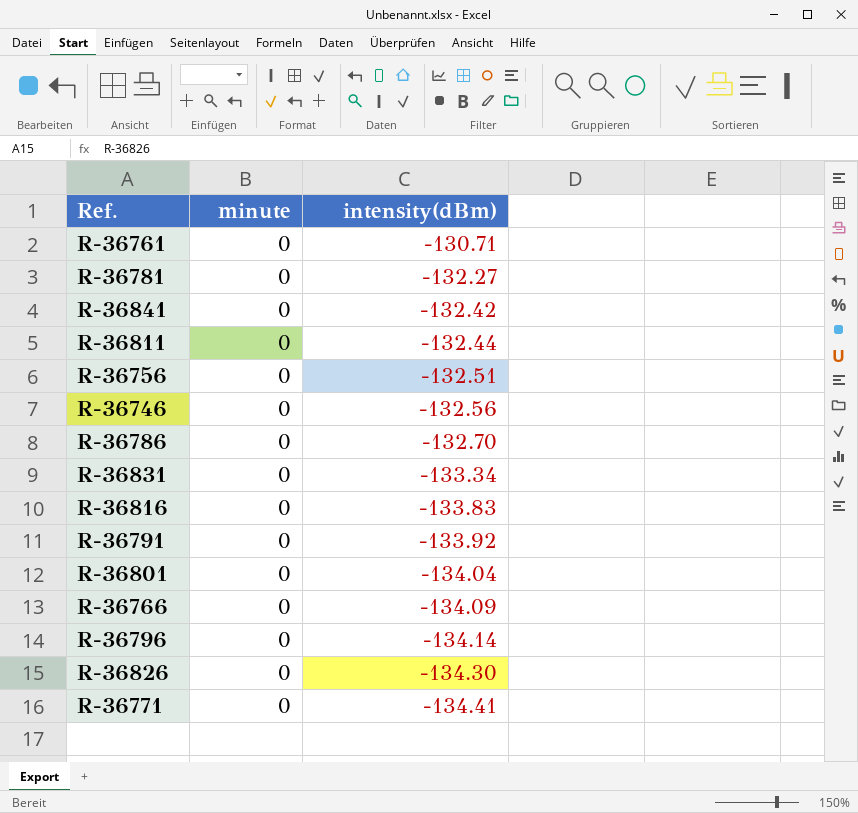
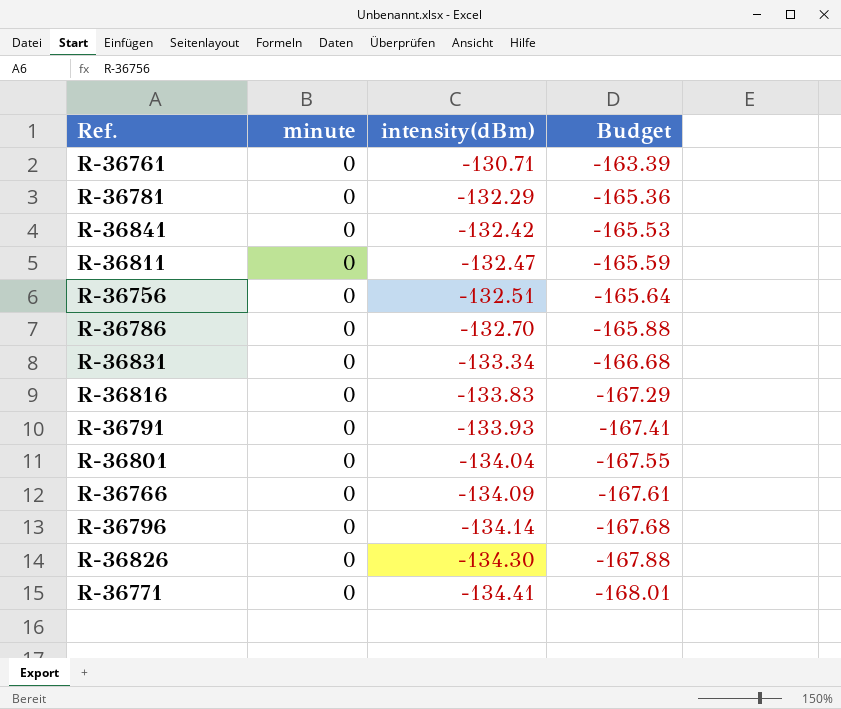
column Budget | formula: none -> [intensity(dBm)] * 1.25
row R-36746: 0 | -132.56 -> none
R-36781 | intensity(dBm): -132.27 -> -132.29
R-36811 | intensity(dBm): -132.44 -> -132.47
R-36791 | intensity(dBm): -133.92 -> -133.93

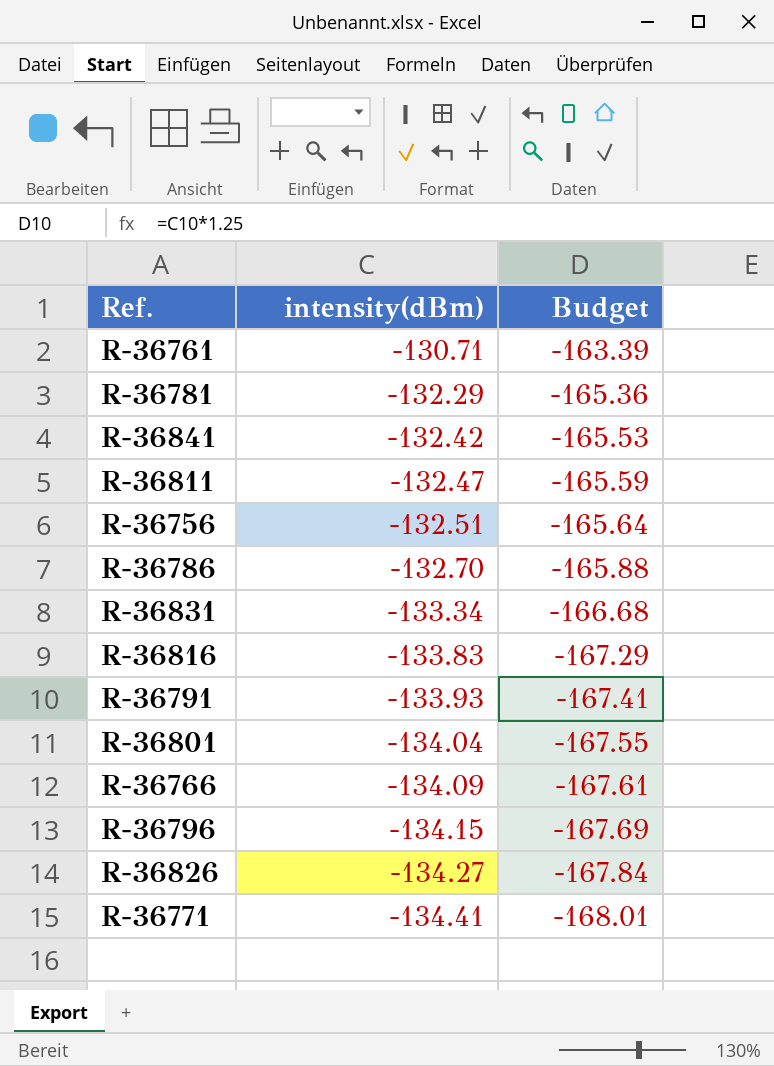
column minute | position: 2 -> none
R-36796 | intensity(dBm): -134.14 -> -134.15
R-36796 | Budget: -167.68 -> -167.69
R-36826 | intensity(dBm): -134.30 -> -134.27
R-36826 | Budget: -167.88 -> -167.84

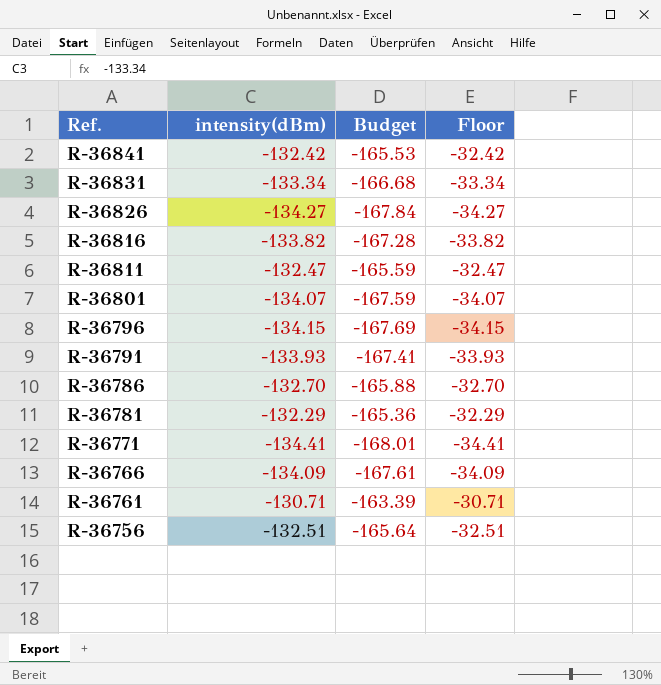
row order: intensity(dBm) descending -> Ref. descending
column Floor | formula: none -> [intensity(dBm)] + 100
R-36816 | intensity(dBm): -133.83 -> -133.82
R-36816 | Budget: -167.29 -> -167.28
R-36801 | intensity(dBm): -134.04 -> -134.07
R-36801 | Budget: -167.55 -> -167.59

